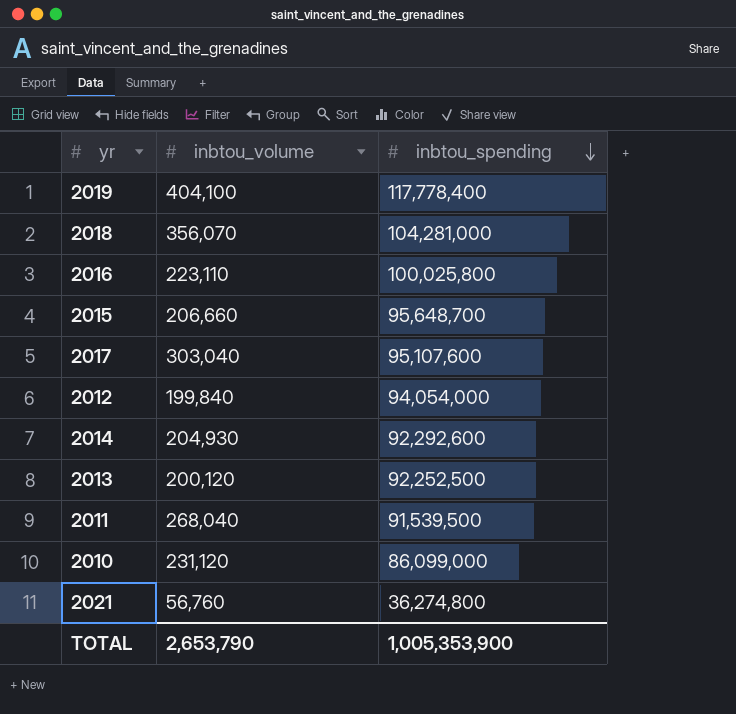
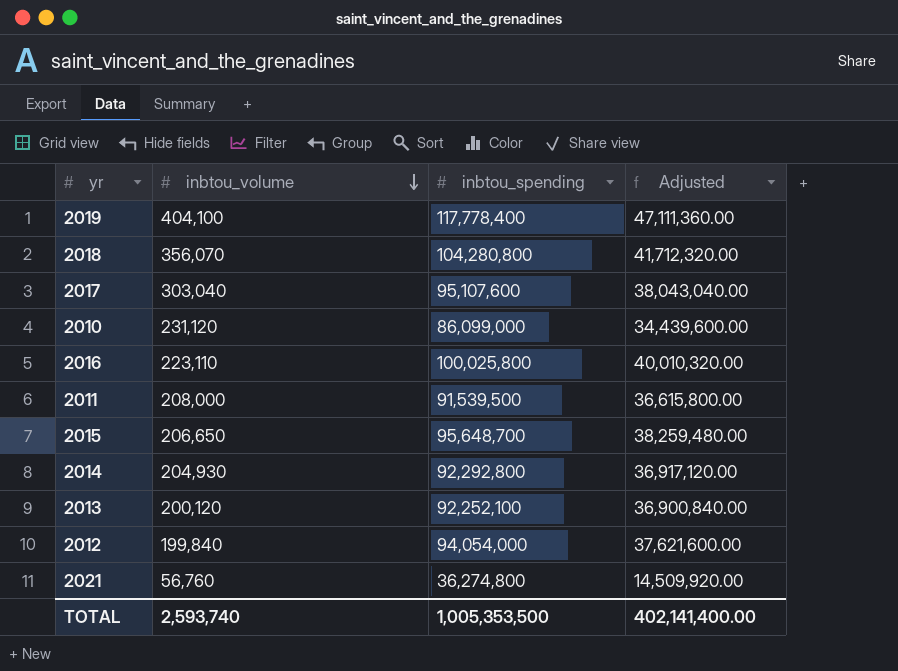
row order: inbtou_spending descending -> inbtou_volume descending
column Adjusted | formula: none -> [inbtou_spending] * 0.4
2018 | inbtou_spending: 104,281,000 -> 104,280,800
2011 | inbtou_volume: 268,040 -> 208,000
2015 | inbtou_volume: 206,660 -> 206,650
2014 | inbtou_spending: 92,292,600 -> 92,292,800
2013 | inbtou_spending: 92,252,500 -> 92,252,100
TOTAL | inbtou_volume: 2,653,790 -> 2,593,740
TOTAL | inbtou_spending: 1,005,353,900 -> 1,005,353,500

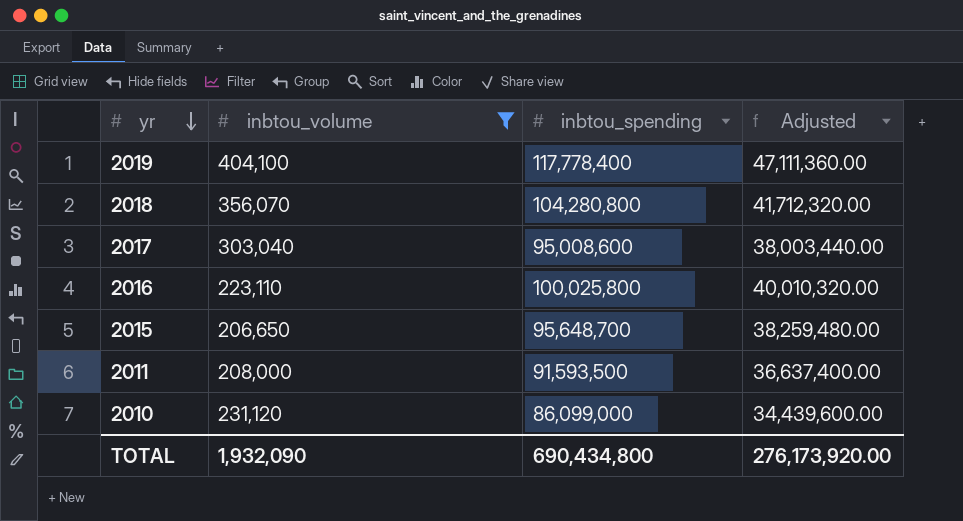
filter: none -> inbtou_volume >= 206,650
row order: inbtou_volume descending -> yr descending
2017 | inbtou_spending: 95,107,600 -> 95,008,600
2017 | Adjusted: 38,043,040.00 -> 38,003,440.00
2011 | inbtou_spending: 91,539,500 -> 91,593,500
2011 | Adjusted: 36,615,800.00 -> 36,637,400.00
TOTAL | inbtou_volume: 2,593,740 -> 1,932,090
TOTAL | inbtou_spending: 1,005,353,500 -> 690,434,800
TOTAL | Adjusted: 402,141,400.00 -> 276,173,920.00

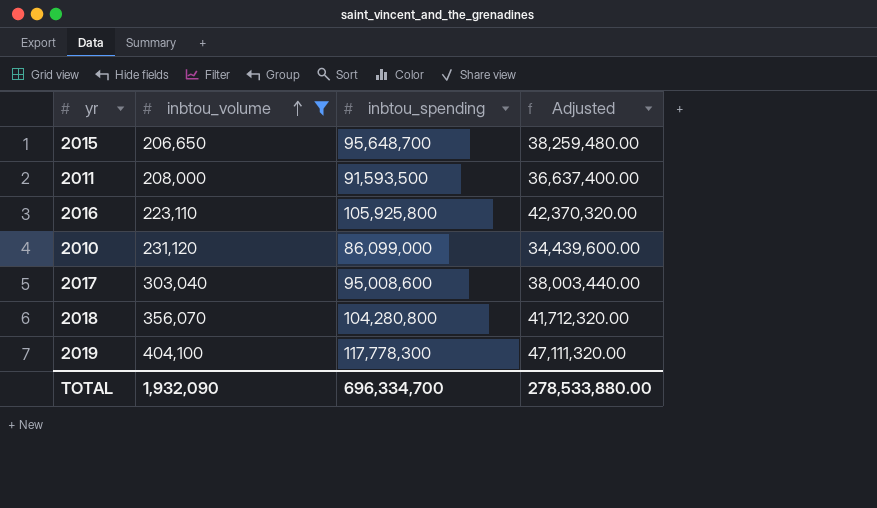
row order: yr descending -> inbtou_volume ascending
2016 | inbtou_spending: 100,025,800 -> 105,925,800
2016 | Adjusted: 40,010,320.00 -> 42,370,320.00
2019 | inbtou_spending: 117,778,400 -> 117,778,300
2019 | Adjusted: 47,111,360.00 -> 47,111,320.00
TOTAL | inbtou_spending: 690,434,800 -> 696,334,700
TOTAL | Adjusted: 276,173,920.00 -> 278,533,880.00

